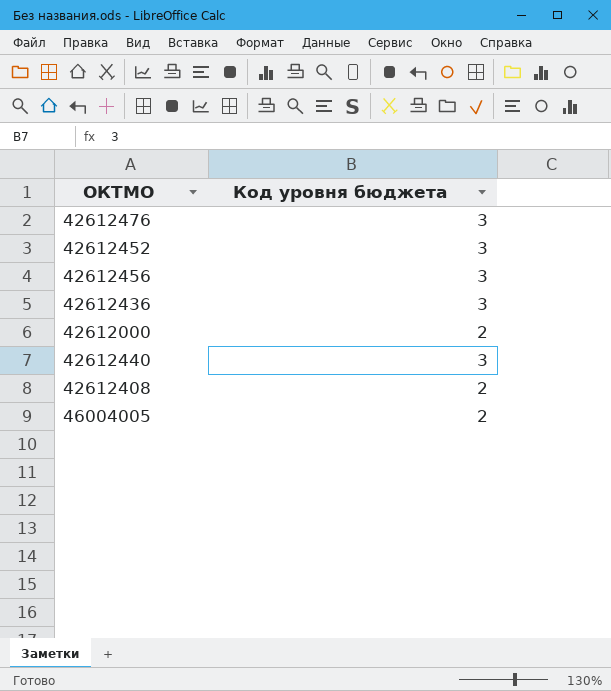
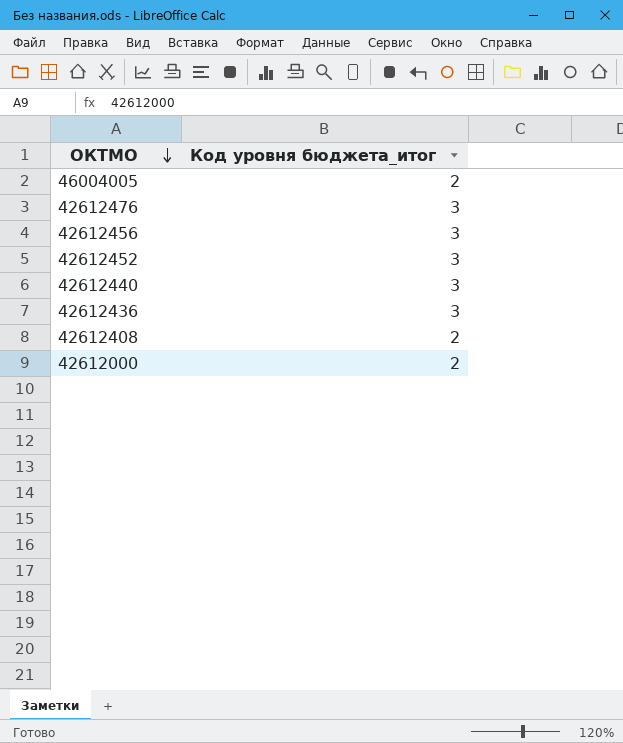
row order: none -> ОКТМО descending
column name: Код уровня бюджета -> Код уровня бюджета_итог

